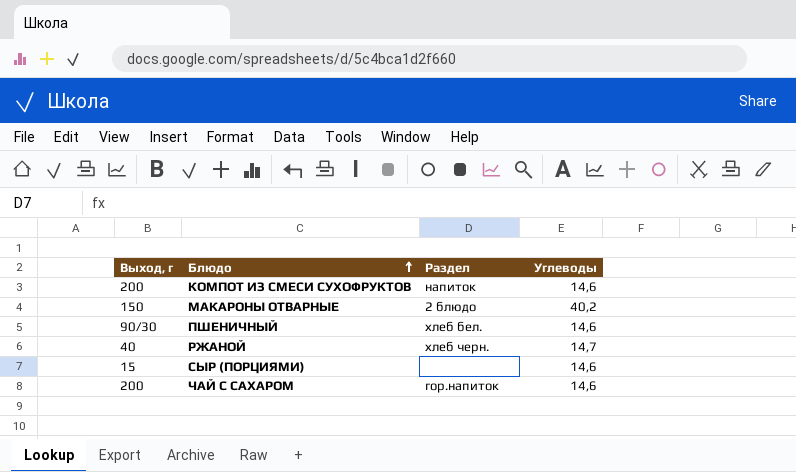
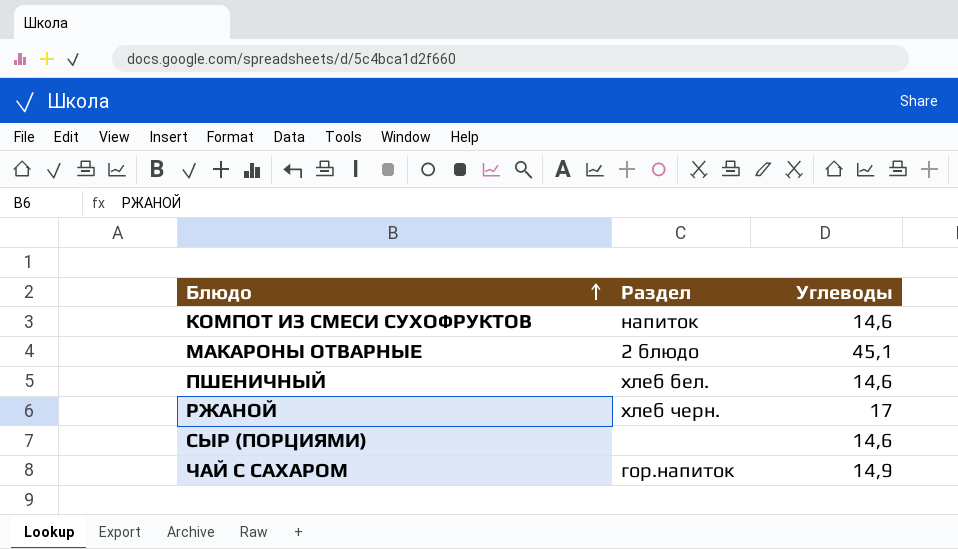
column Выход, г | position: 1 -> none
МАКАРОНЫ ОТВАРНЫЕ | Углеводы: 40,2 -> 45,1
РЖАНОЙ | Углеводы: 14,7 -> 17
ЧАЙ С САХАРОМ | Углеводы: 14,6 -> 14,9

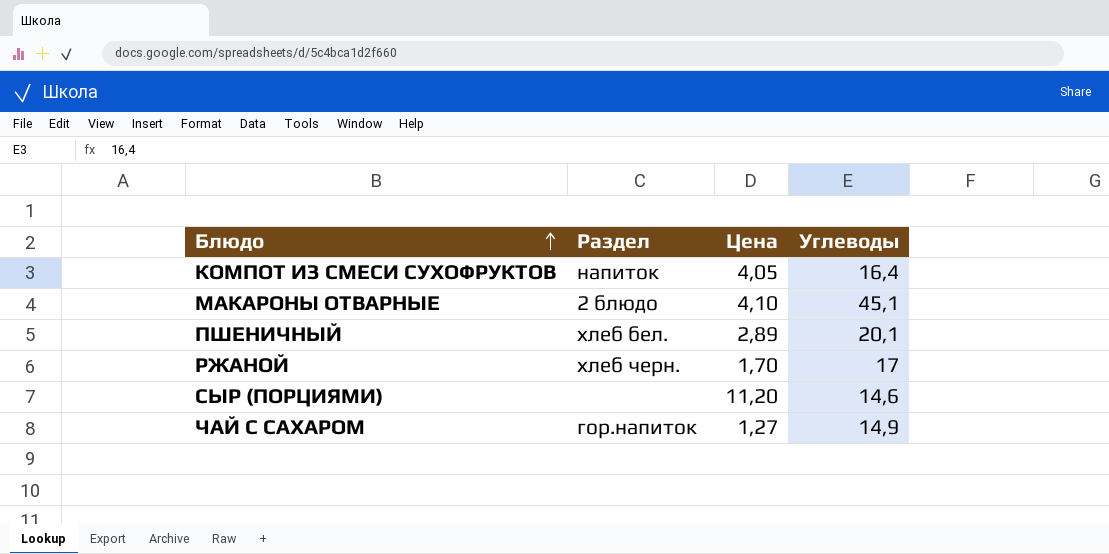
column Цена | position: none -> 3
КОМПОТ ИЗ СМЕСИ СУХОФРУКТОВ | Углеводы: 14,6 -> 16,4
ПШЕНИЧНЫЙ | Углеводы: 14,6 -> 20,1

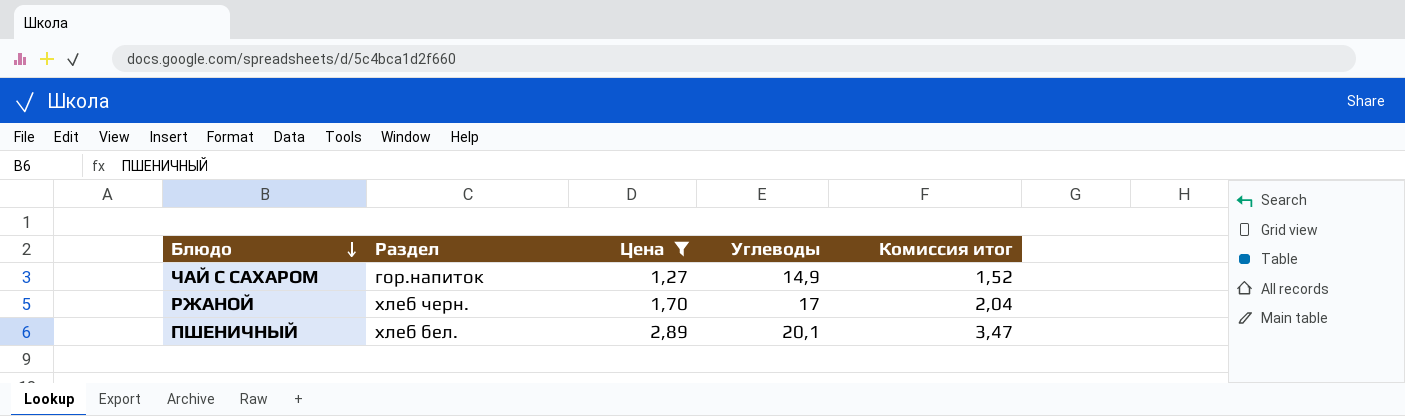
filter: none -> Цена <= 2,89
row order: Блюдо ascending -> Блюдо descending
column Комиссия итог | formula: none -> [Цена] * 1,2

